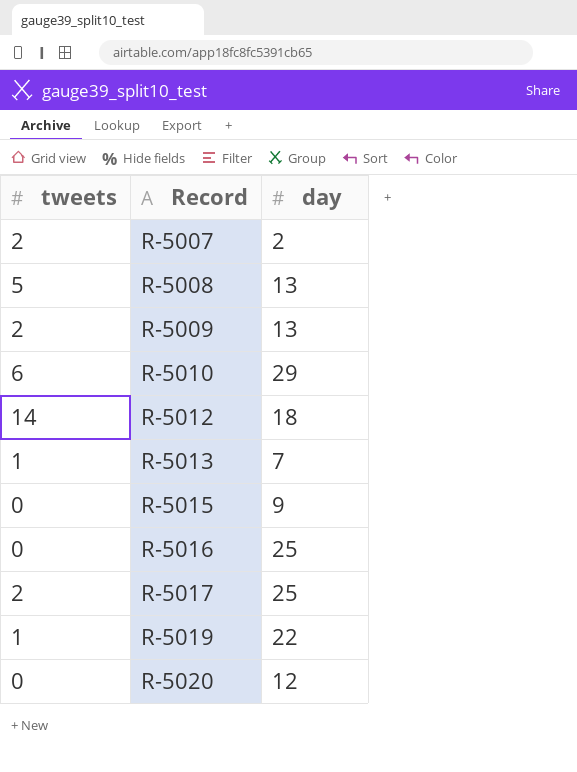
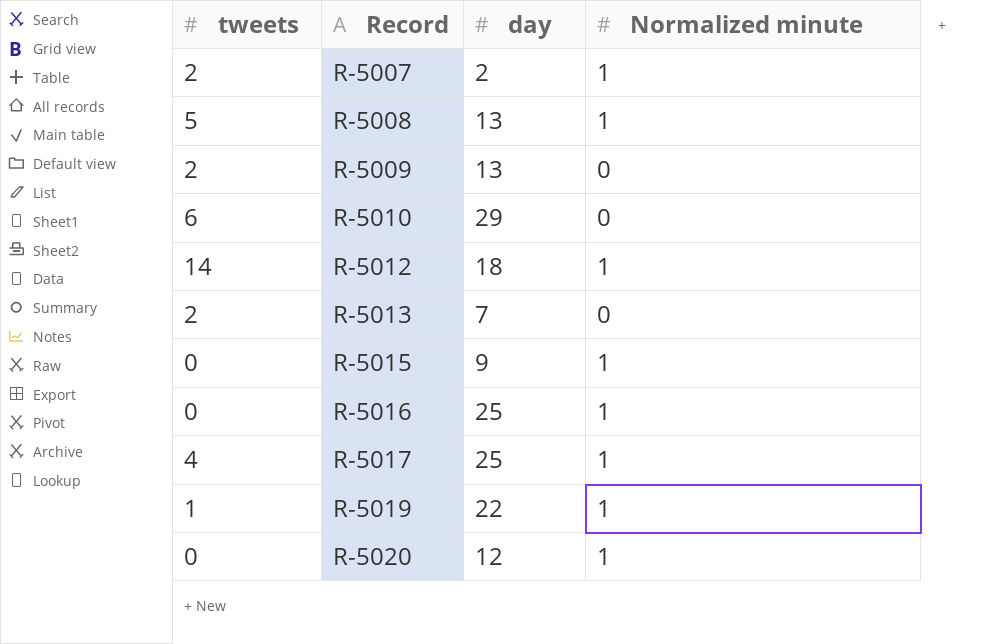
column Normalized minute | position: none -> 4
R-5013 | tweets: 1 -> 2
R-5017 | tweets: 2 -> 4

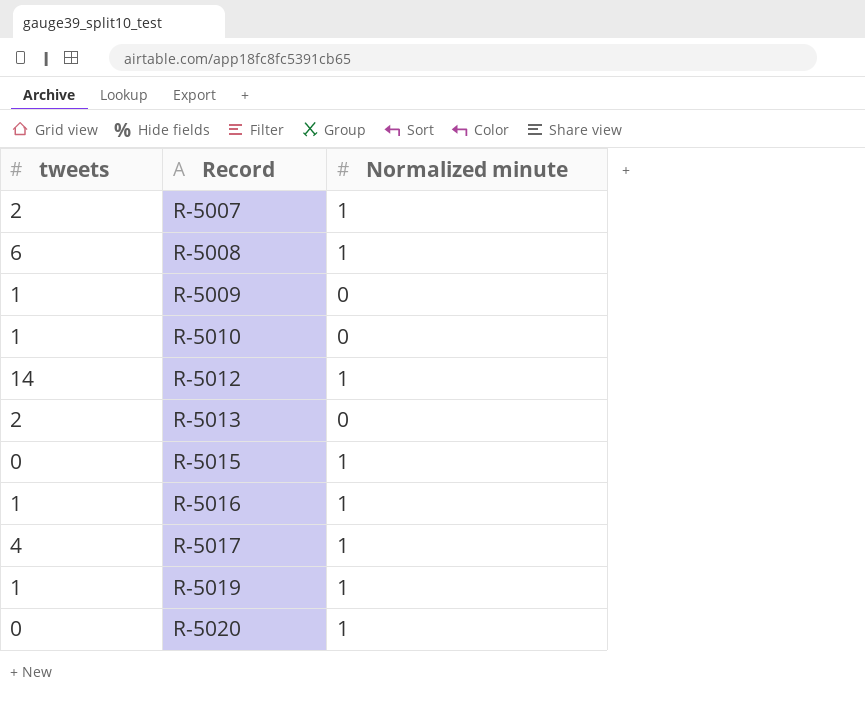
column day | position: 3 -> none
R-5008 | tweets: 5 -> 6
R-5009 | tweets: 2 -> 1
R-5010 | tweets: 6 -> 1
R-5016 | tweets: 0 -> 1

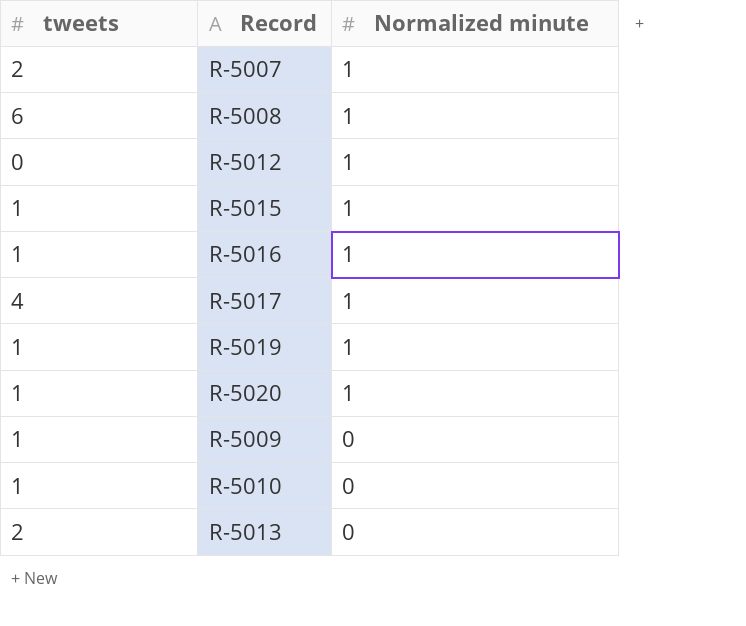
row order: Record ascending -> Normalized minute descending
R-5012 | tweets: 14 -> 0
R-5015 | tweets: 0 -> 1
R-5020 | tweets: 0 -> 1

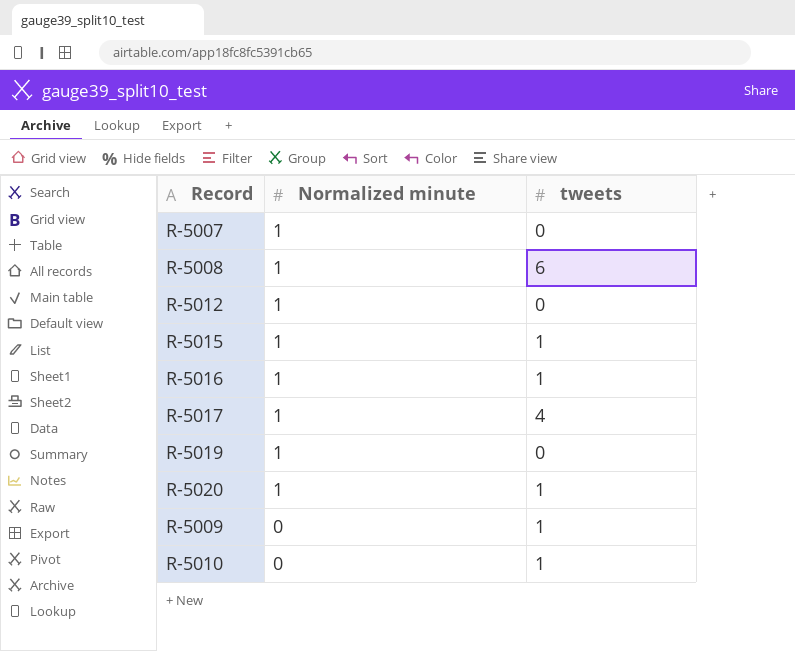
column tweets | position: 1 -> 3
row R-5013: 2 | 0 -> none
R-5007 | tweets: 2 -> 0
R-5019 | tweets: 1 -> 0

